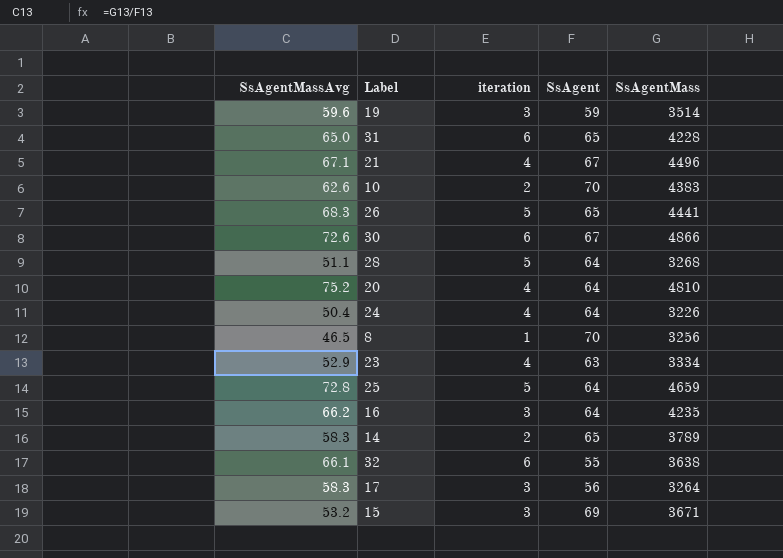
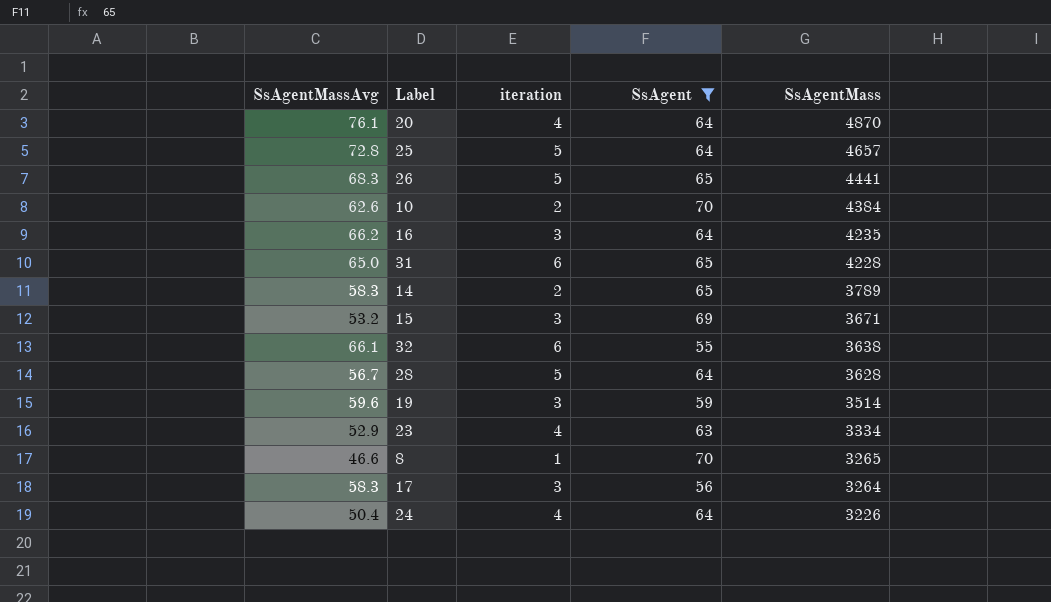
filter: none -> SsAgent != 67
row order: none -> SsAgentMass descending
20 | SsAgentMassAvg: 75.2 -> 76.1
20 | SsAgentMass: 4810 -> 4870
25 | SsAgentMass: 4659 -> 4657
10 | SsAgentMass: 4383 -> 4384
28 | SsAgentMassAvg: 51.1 -> 56.7
28 | SsAgentMass: 3268 -> 3628
8 | SsAgentMassAvg: 46.5 -> 46.6
8 | SsAgentMass: 3256 -> 3265

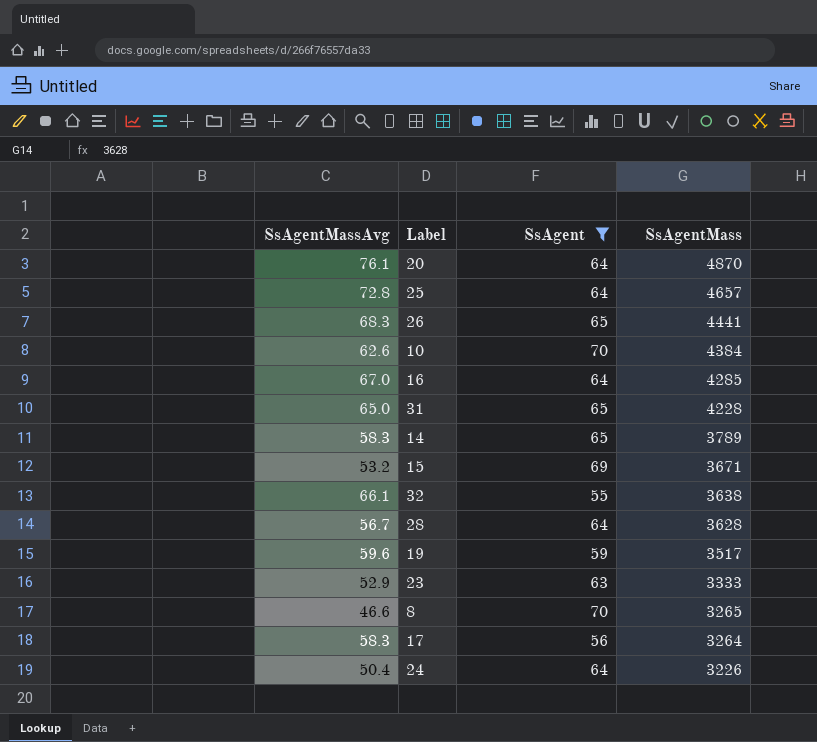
column iteration | position: 3 -> none
16 | SsAgentMassAvg: 66.2 -> 67.0
16 | SsAgentMass: 4235 -> 4285
19 | SsAgentMass: 3514 -> 3517
23 | SsAgentMass: 3334 -> 3333

